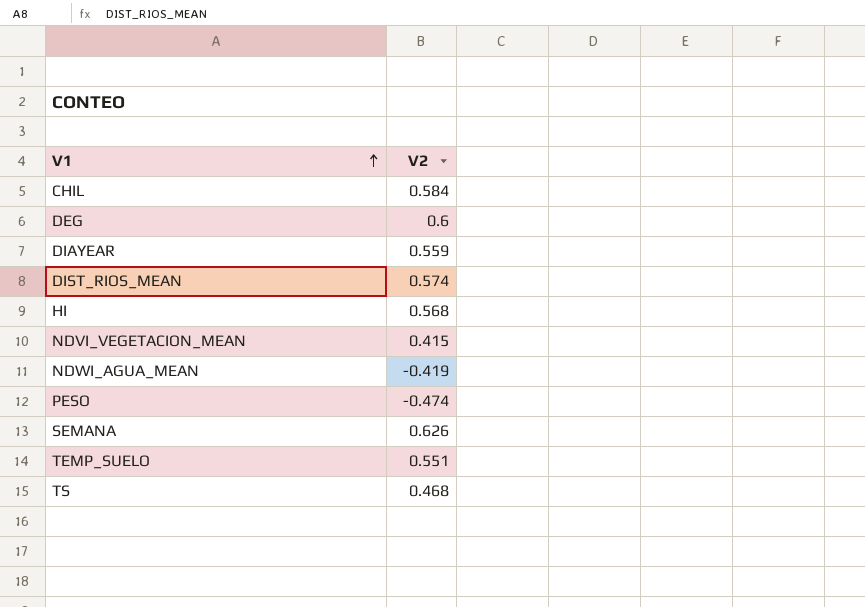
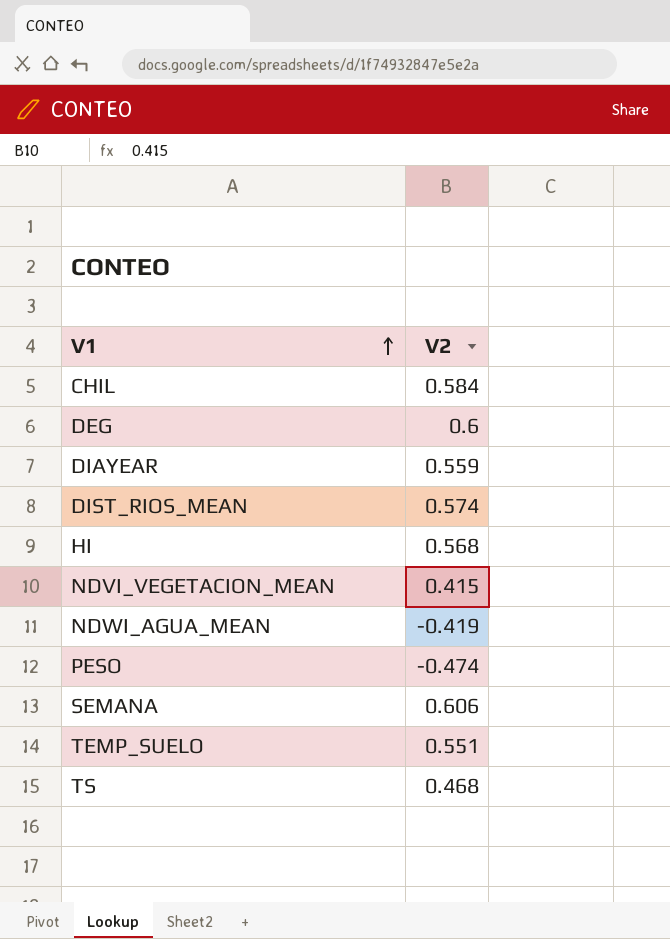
SEMANA | V2: 0.626 -> 0.606

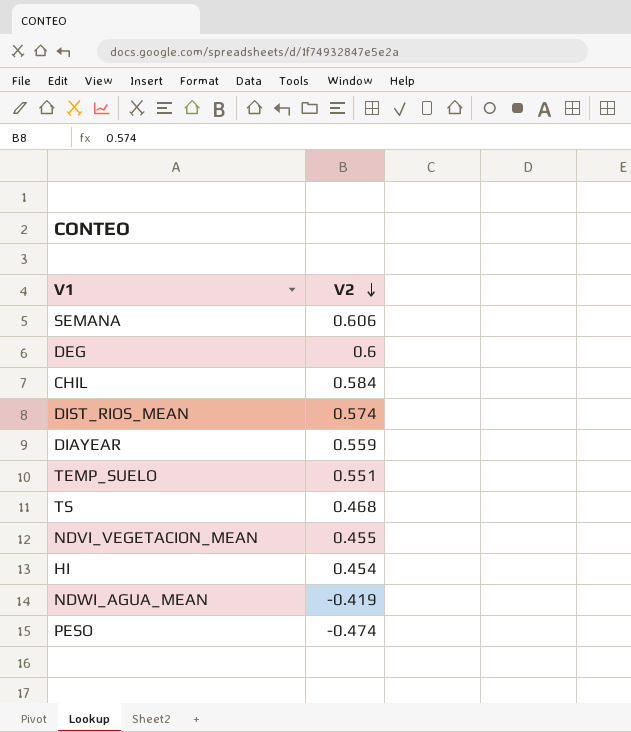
row order: V1 ascending -> V2 descending
NDVI_VEGETACION_MEAN | V2: 0.415 -> 0.455
HI | V2: 0.568 -> 0.454

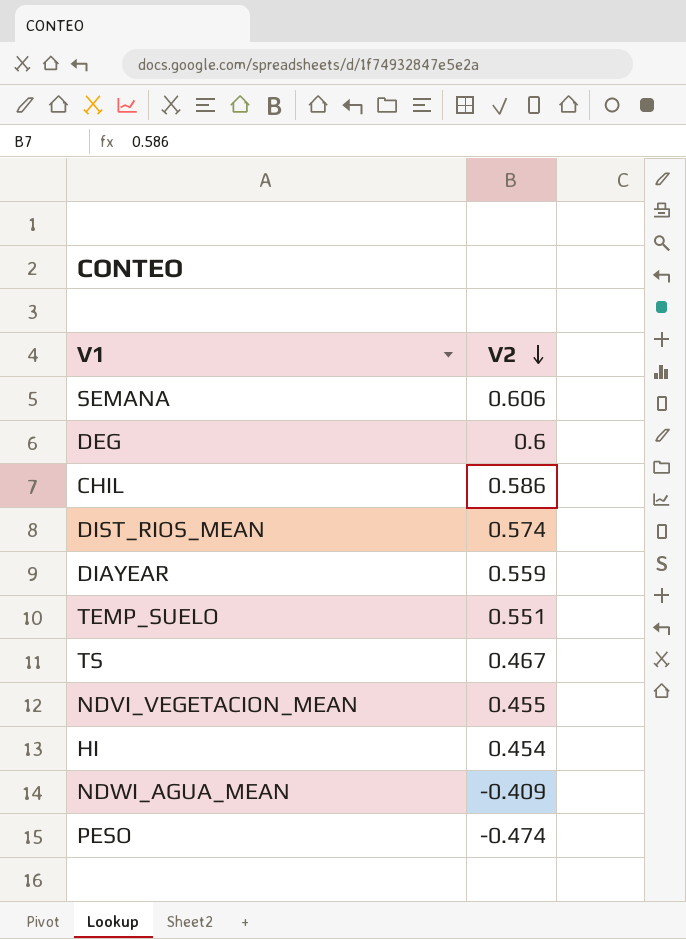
CHIL | V2: 0.584 -> 0.586
TS | V2: 0.468 -> 0.467
NDWI_AGUA_MEAN | V2: -0.419 -> -0.409

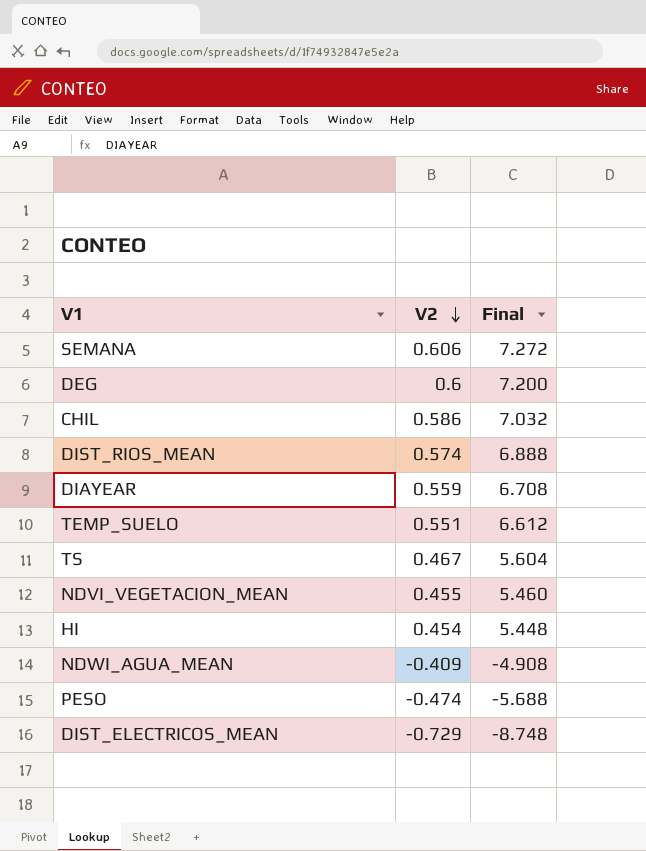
column Final | formula: none -> [V2] * 12
row DIST_ELECTRICOS_MEAN: none -> -0.729 | -8.748

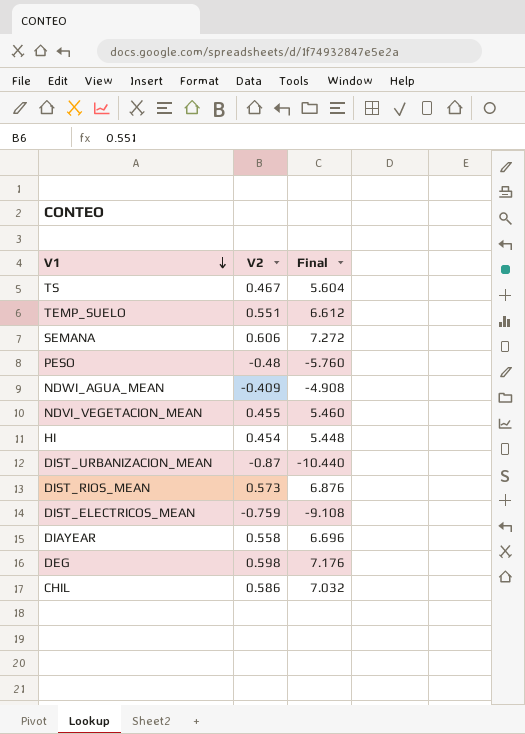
row order: V2 descending -> V1 descending
PESO | V2: -0.474 -> -0.48
PESO | Final: -5.688 -> -5.760
row DIST_URBANIZACION_MEAN: none -> -0.87 | -10.440
DIST_RIOS_MEAN | V2: 0.574 -> 0.573
DIST_RIOS_MEAN | Final: 6.888 -> 6.876
DIST_ELECTRICOS_MEAN | V2: -0.729 -> -0.759
DIST_ELECTRICOS_MEAN | Final: -8.748 -> -9.108
DIAYEAR | V2: 0.559 -> 0.558
DIAYEAR | Final: 6.708 -> 6.696
DEG | V2: 0.6 -> 0.598
DEG | Final: 7.200 -> 7.176

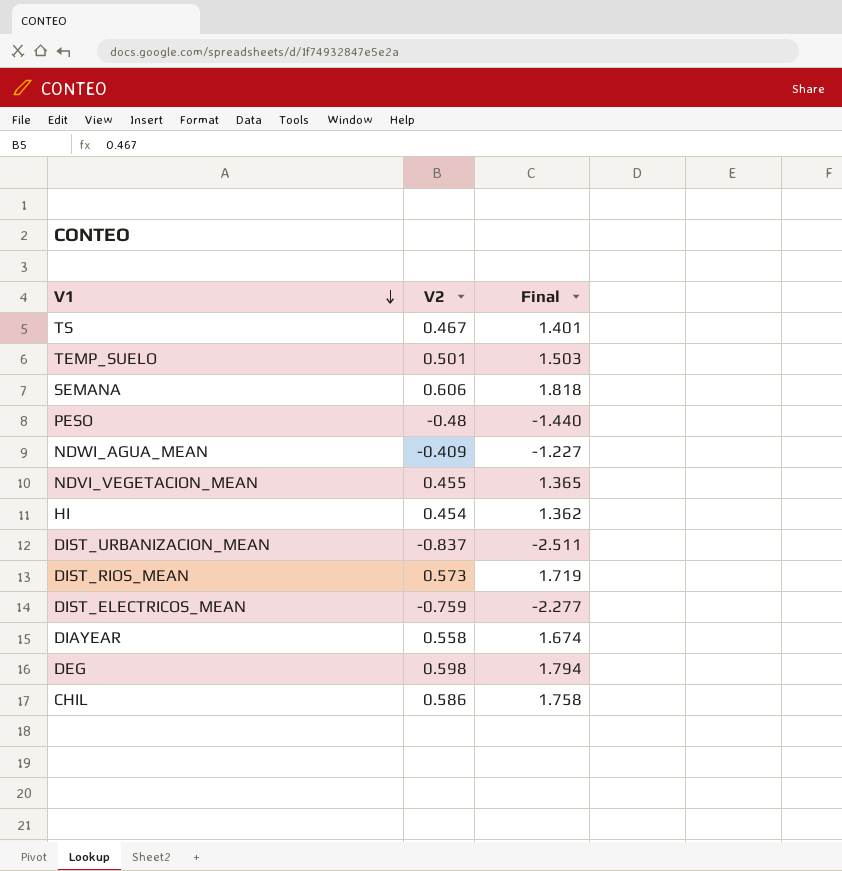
column Final | formula: [V2] * 12 -> [V2] * 3
TEMP_SUELO | V2: 0.551 -> 0.501
DIST_URBANIZACION_MEAN | V2: -0.87 -> -0.837

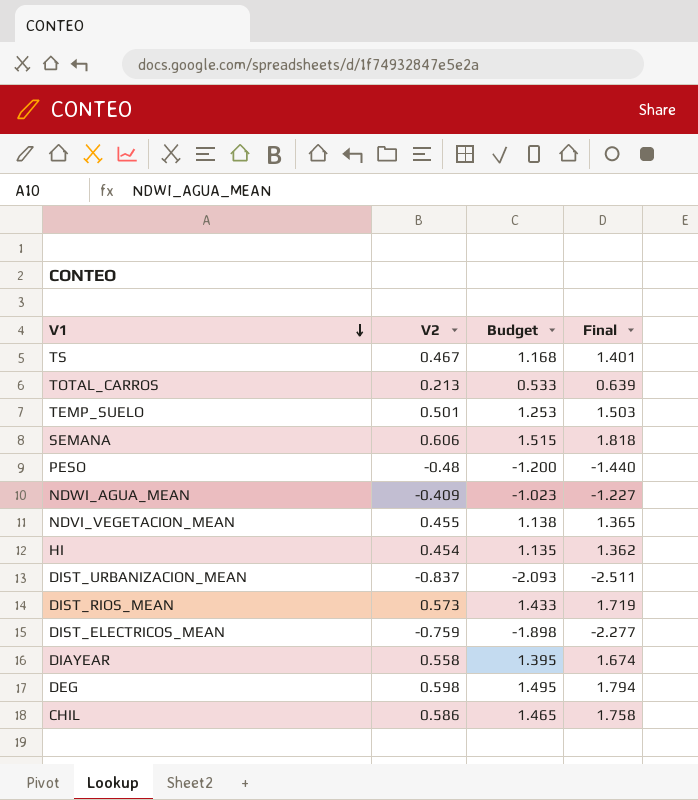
column Budget | formula: none -> [V2] * 2.5
row TOTAL_CARROS: none -> 0.213 | 0.533 | 0.639

